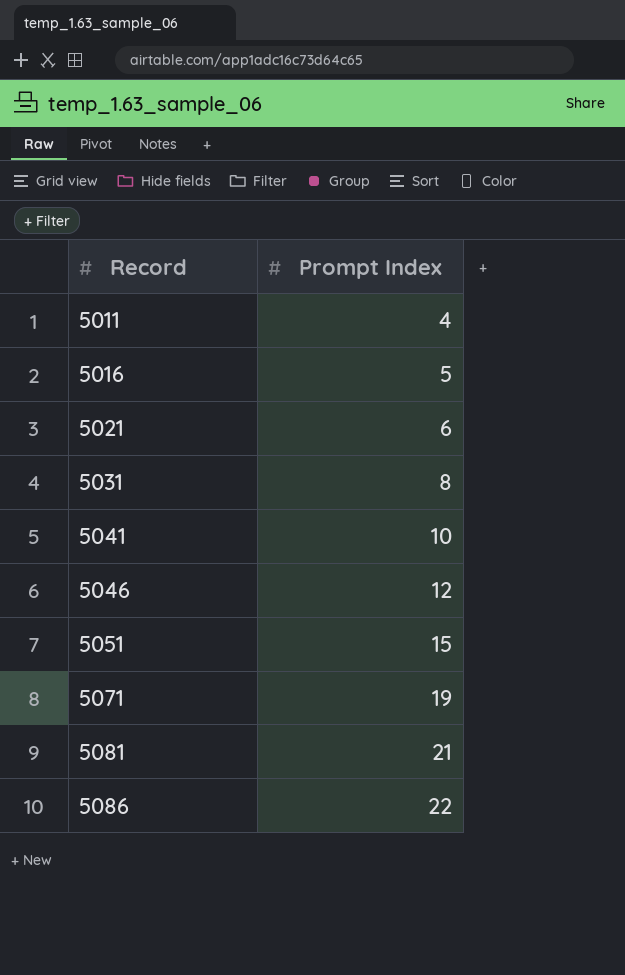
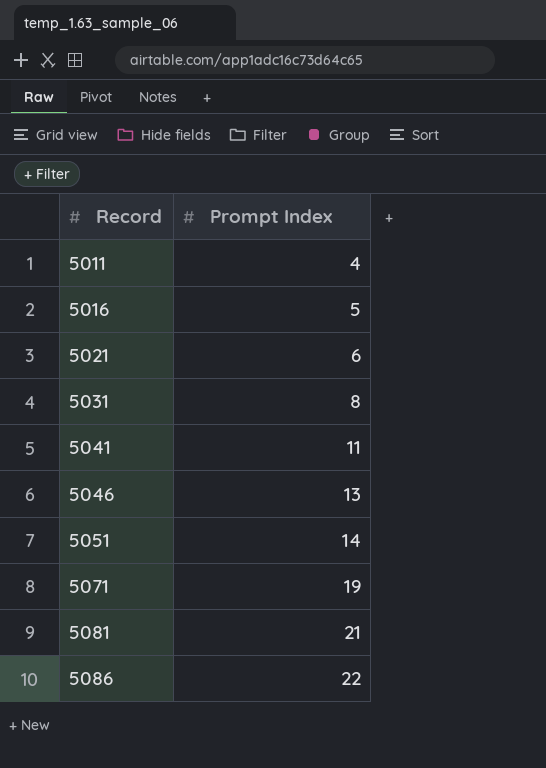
5041 | Prompt Index: 10 -> 11
5046 | Prompt Index: 12 -> 13
5051 | Prompt Index: 15 -> 14

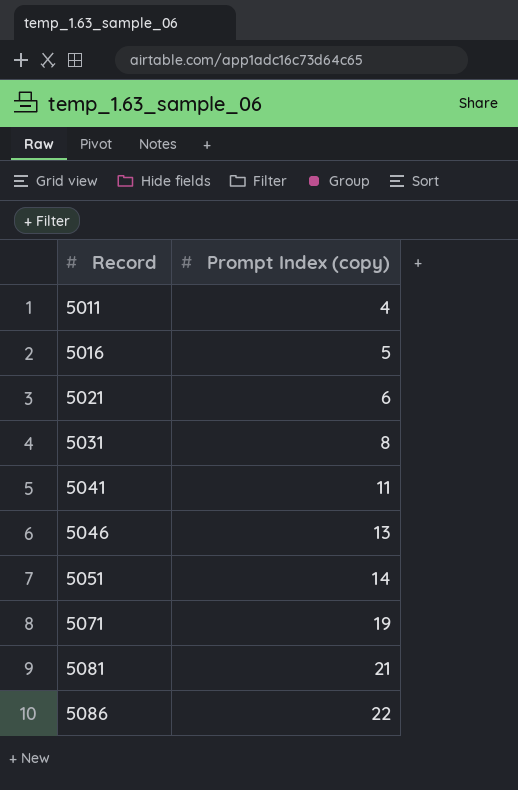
column name: Prompt Index -> Prompt Index (copy)

